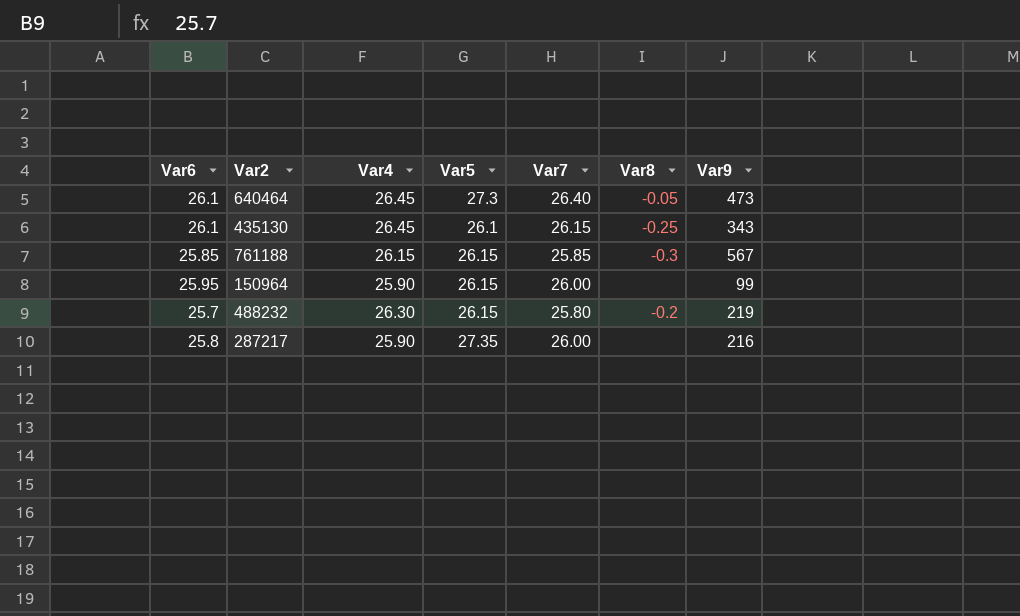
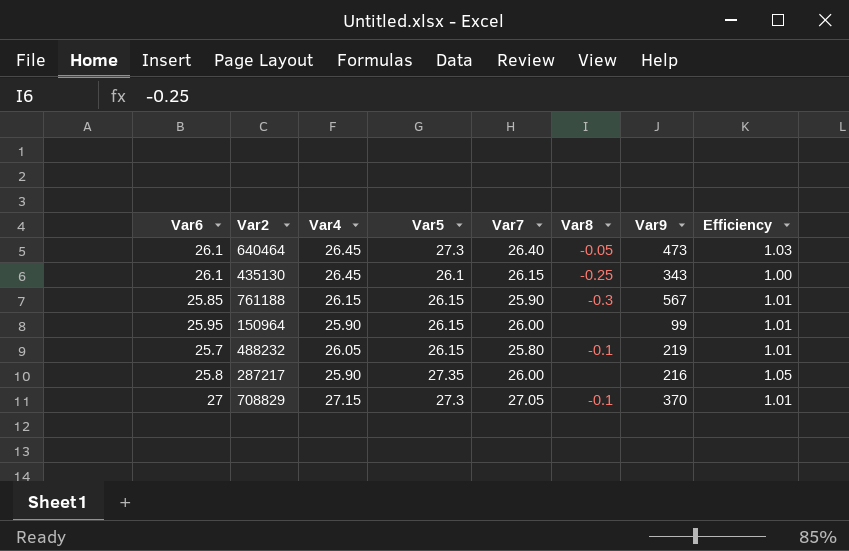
column Efficiency | formula: none -> [Var5] / [Var7]
761188 | Var7: 25.85 -> 25.90
488232 | Var4: 26.30 -> 26.05
488232 | Var8: -0.2 -> -0.1
row 708829: none -> 27 | 27.15 | 27.3 | 27.05 | -0.1 | 370 | 1.01

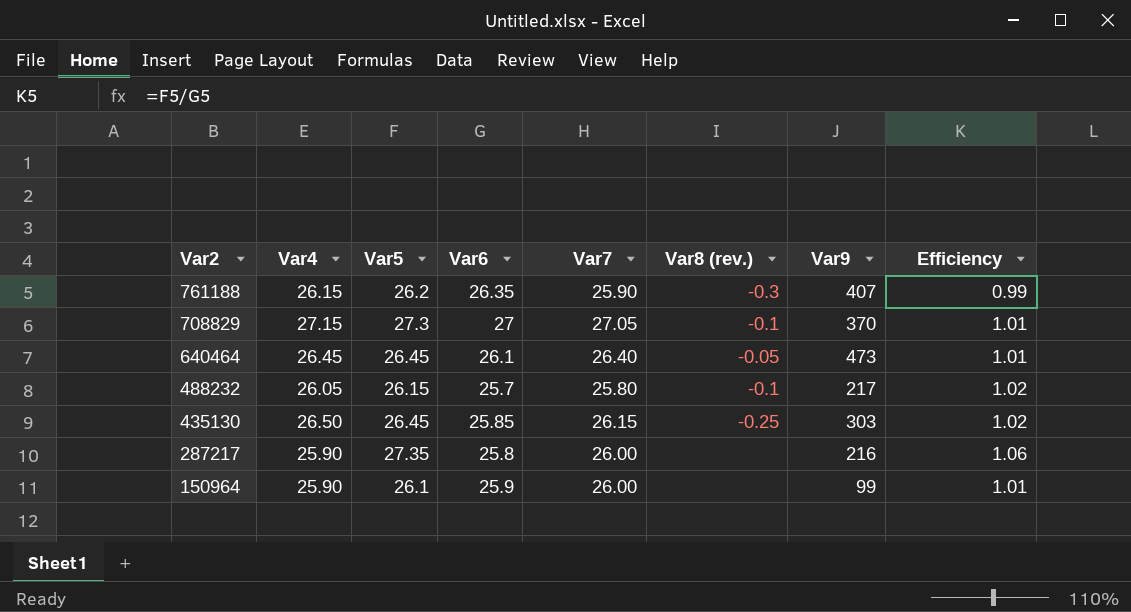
row order: none -> Var2 descending
column Var6 | position: 1 -> 4
column name: Var8 -> Var8 (rev.)
column Efficiency | formula: [Var5] / [Var7] -> [Var5] / [Var6]
761188 | Var5: 26.15 -> 26.2
761188 | Var6: 25.85 -> 26.35
761188 | Var9: 567 -> 407
640464 | Var5: 27.3 -> 26.45
488232 | Var9: 219 -> 217
435130 | Var4: 26.45 -> 26.50
435130 | Var5: 26.1 -> 26.45
435130 | Var6: 26.1 -> 25.85
435130 | Var9: 343 -> 303
150964 | Var5: 26.15 -> 26.1
150964 | Var6: 25.95 -> 25.9

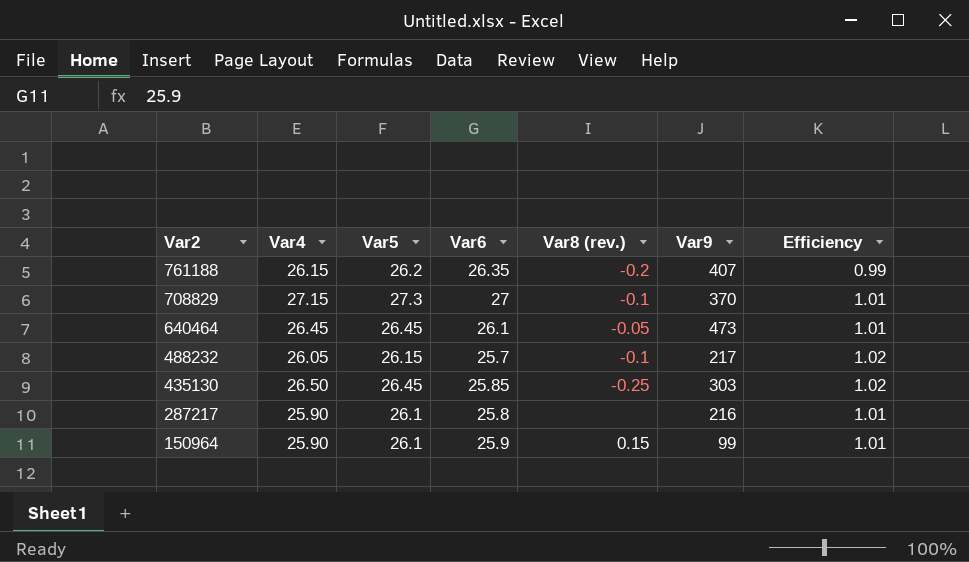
column Var7 | position: 5 -> none
761188 | Var8 (rev.): -0.3 -> -0.2
287217 | Var5: 27.35 -> 26.1
287217 | Efficiency: 1.06 -> 1.01
150964 | Var8 (rev.): none -> 0.15

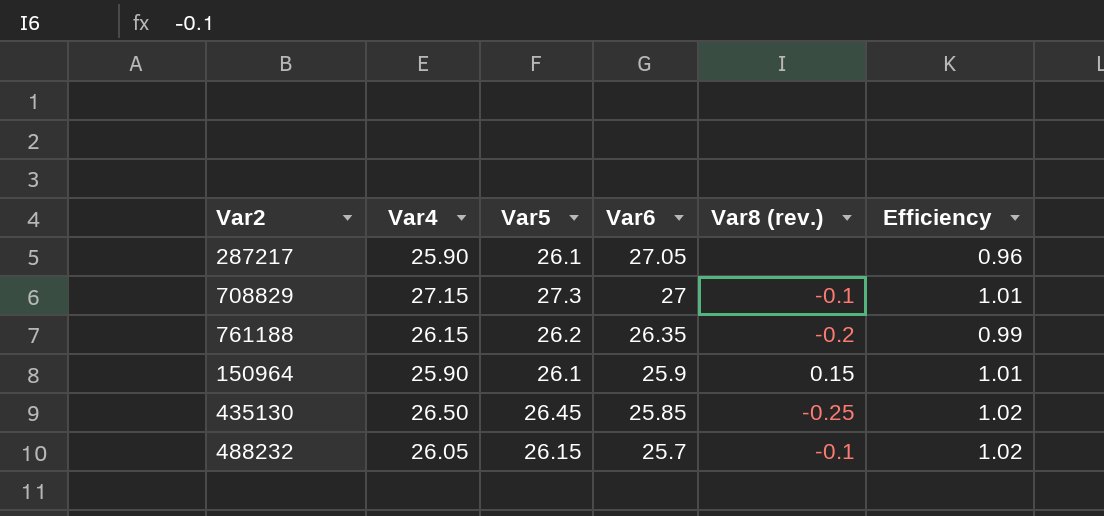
row order: Var2 descending -> Var6 descending
column Var9 | position: 6 -> none
row 640464: 26.45 | 26.45 | 26.1 | -0.05 | 473 | 1.01 -> none
287217 | Var6: 25.8 -> 27.05
287217 | Efficiency: 1.01 -> 0.96

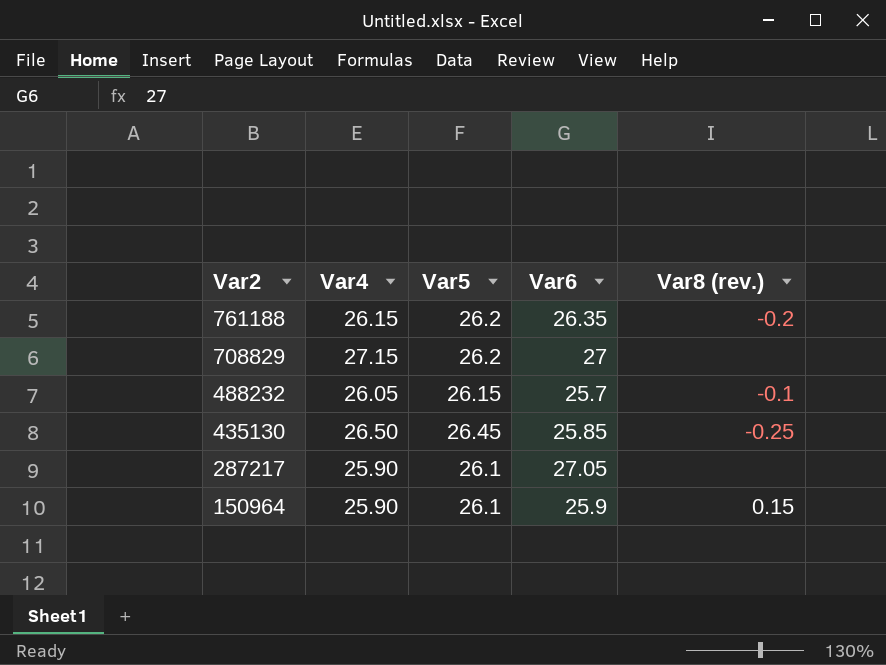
row order: Var6 descending -> Var2 descending
column Efficiency | formula: [Var5] / [Var6] -> none
708829 | Var5: 27.3 -> 26.2
708829 | Var8 (rev.): -0.1 -> none

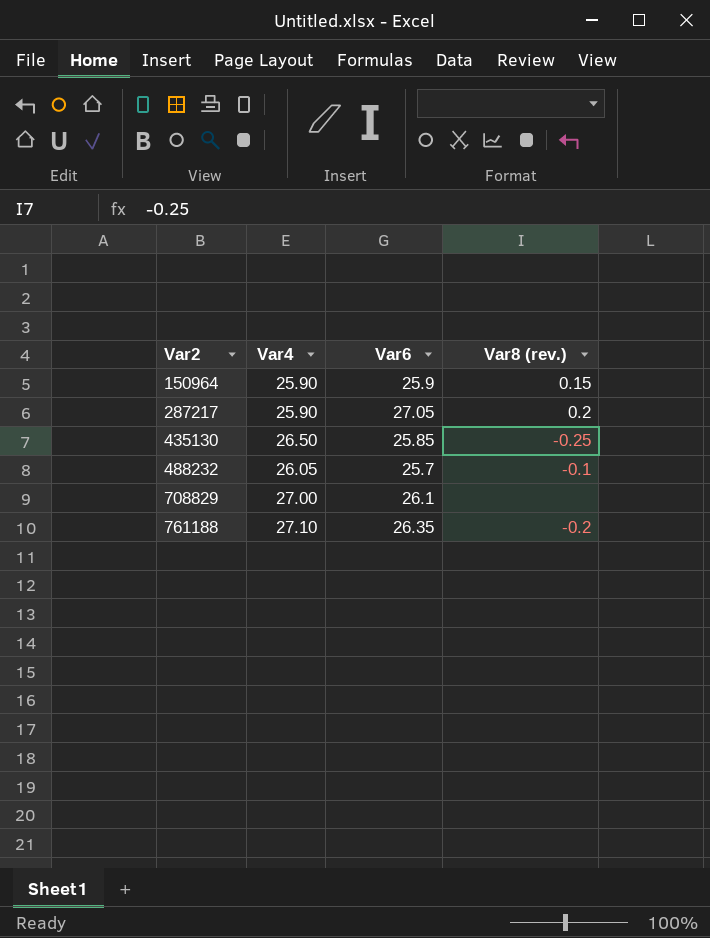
row order: Var2 descending -> Var2 ascending
column Var5 | position: 3 -> none
287217 | Var8 (rev.): none -> 0.2
708829 | Var4: 27.15 -> 27.00
708829 | Var6: 27 -> 26.1
761188 | Var4: 26.15 -> 27.10

